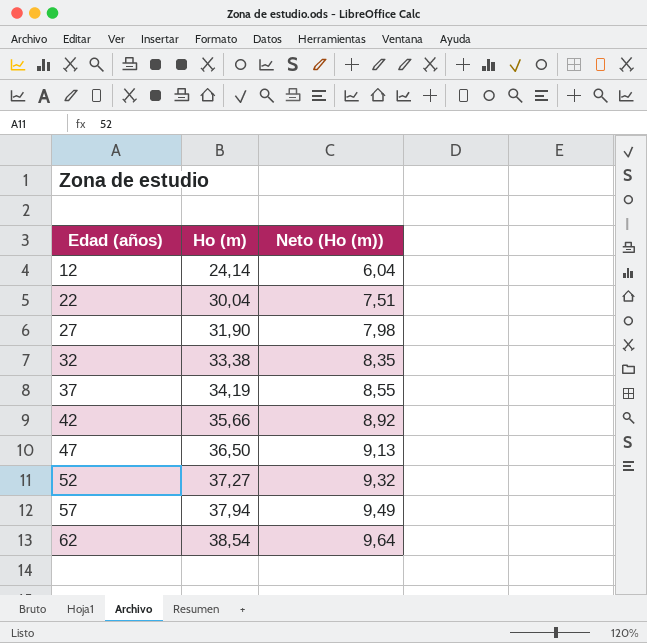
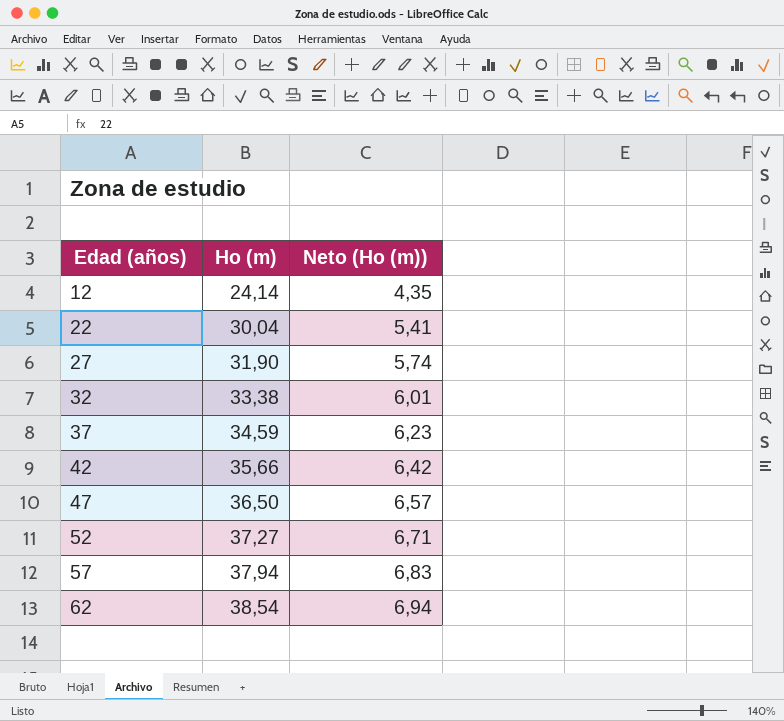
column Neto (Ho (m)) | formula: [Ho (m)] * 0,25 -> [Ho (m)] * 0,18
37 | Ho (m): 34,19 -> 34,59

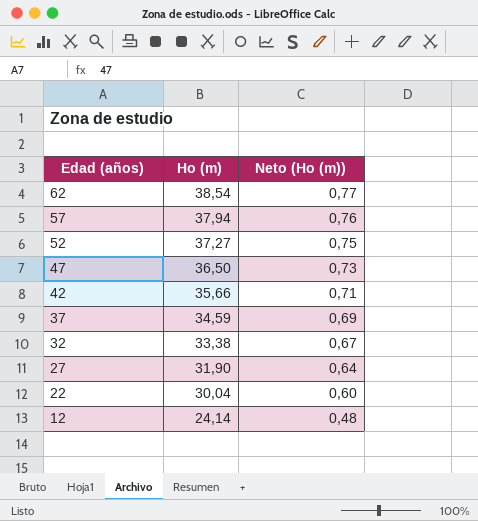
row order: Edad (años) ascending -> Edad (años) descending
column Neto (Ho (m)) | formula: [Ho (m)] * 0,18 -> [Ho (m)] * 0,02

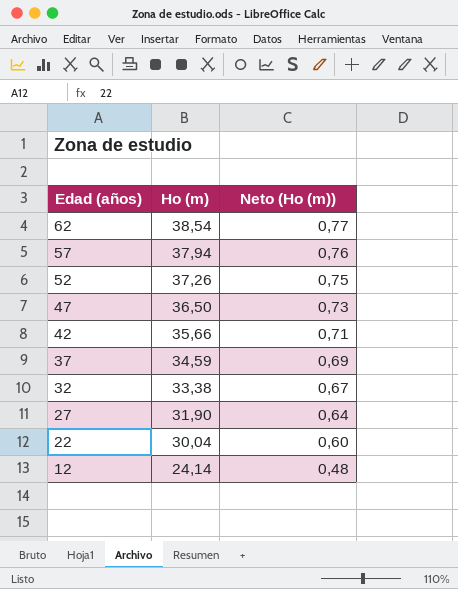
52 | Ho (m): 37,27 -> 37,26

